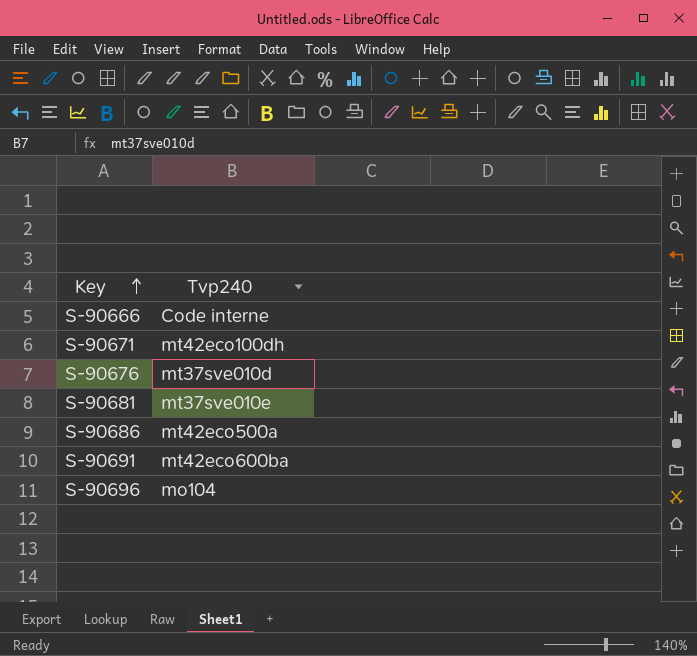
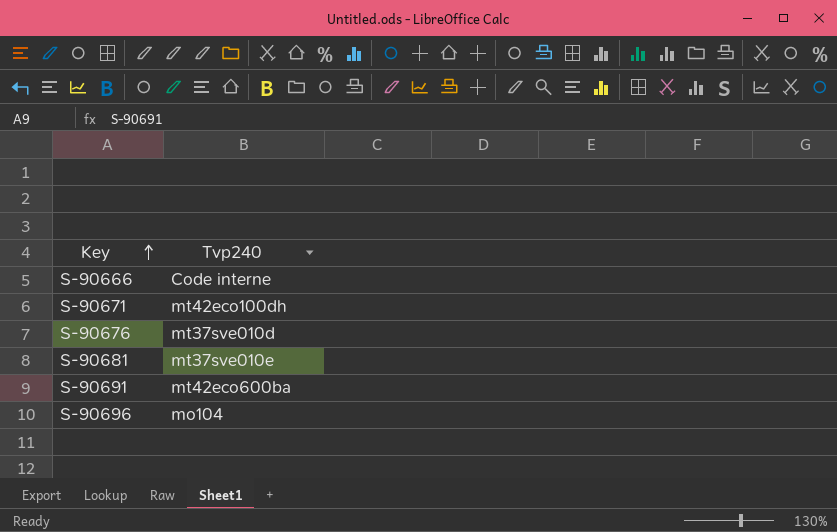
row S-90686: mt42eco500a -> none

